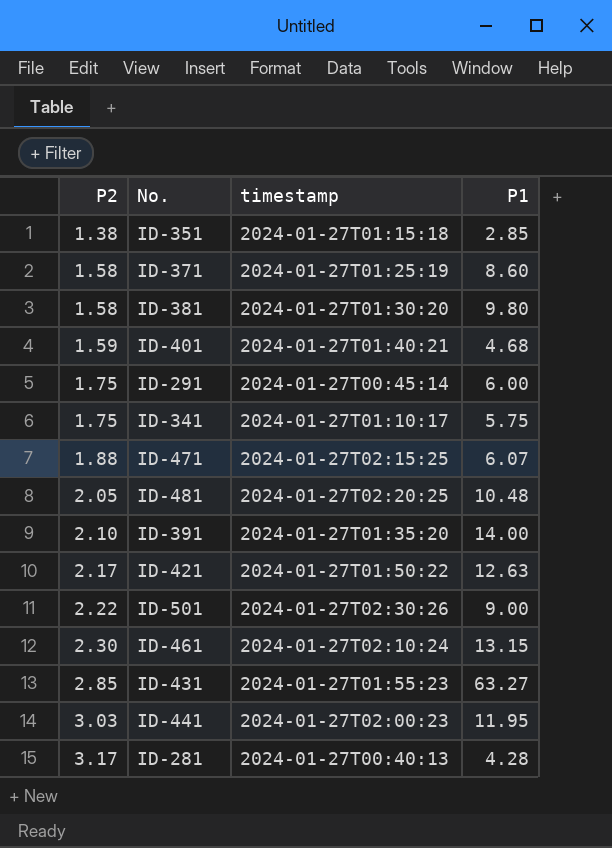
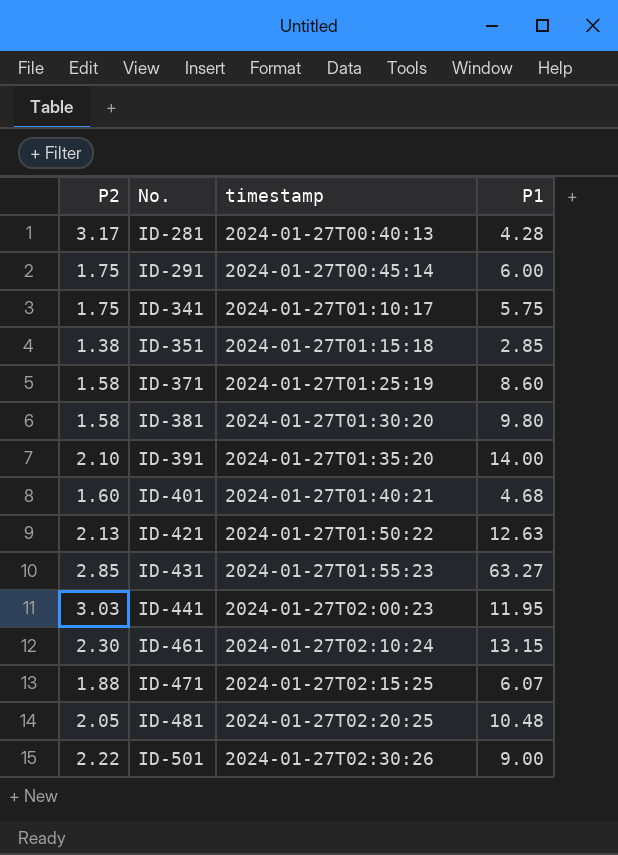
row order: P2 ascending -> No. ascending
ID-401 | P2: 1.59 -> 1.60
ID-421 | P2: 2.17 -> 2.13

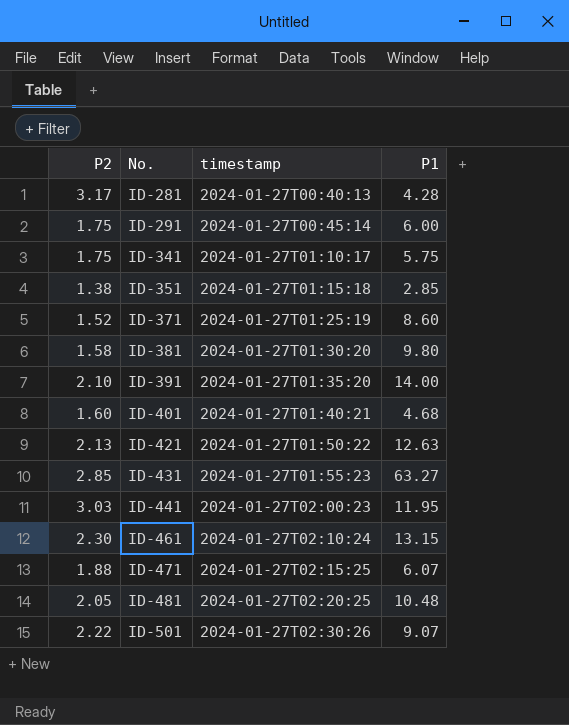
ID-371 | P2: 1.58 -> 1.52
ID-501 | P1: 9.00 -> 9.07

